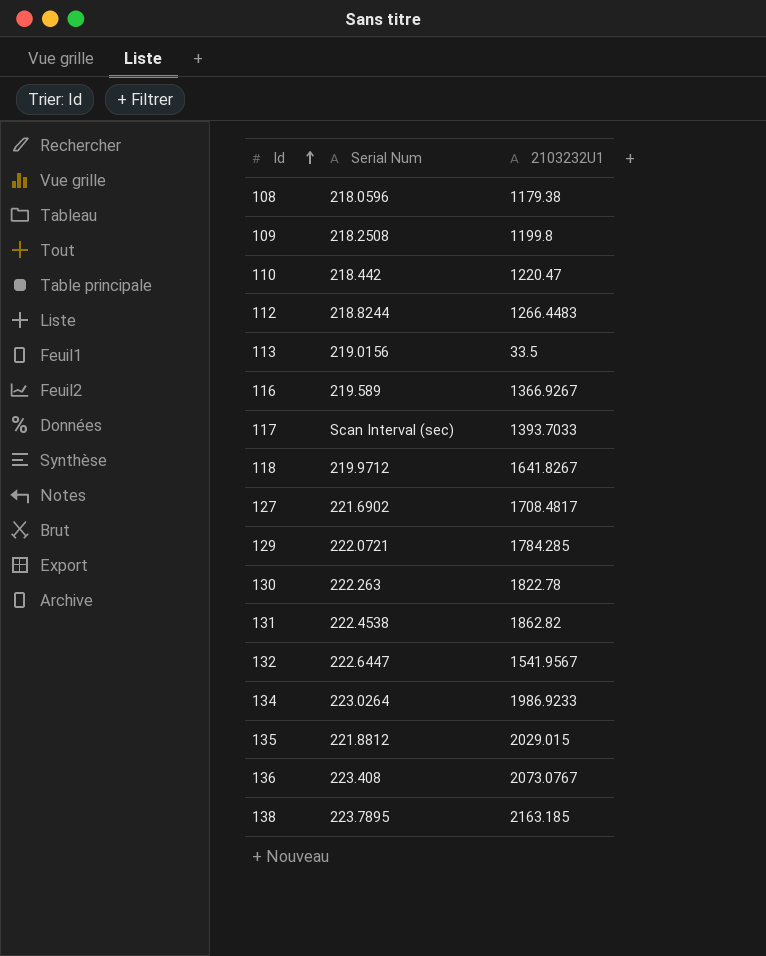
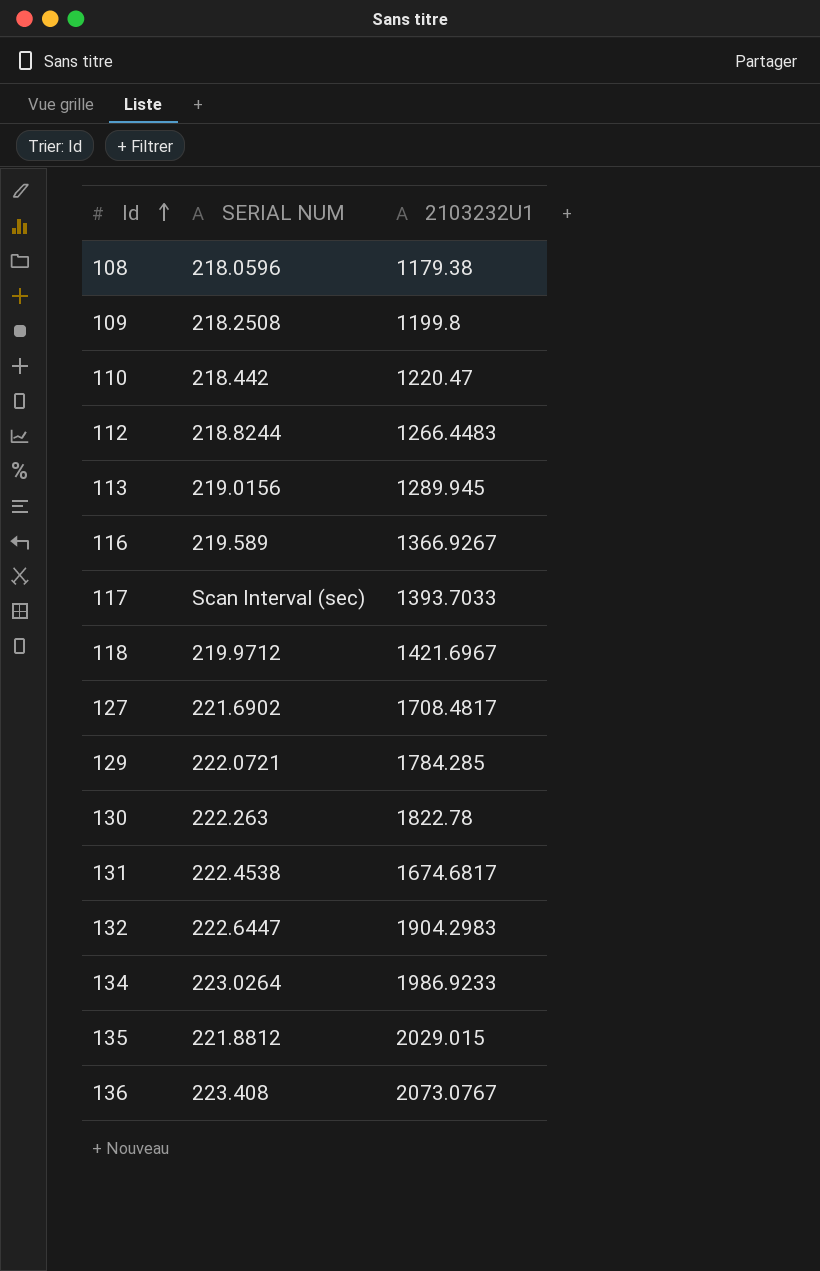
column name: Serial Num -> SERIAL NUM
row 138: 223.7895 | 2163.185 -> none
113 | 2103232U1: 33.5 -> 1289.945
118 | 2103232U1: 1641.8267 -> 1421.6967
131 | 2103232U1: 1862.82 -> 1674.6817
132 | 2103232U1: 1541.9567 -> 1904.2983

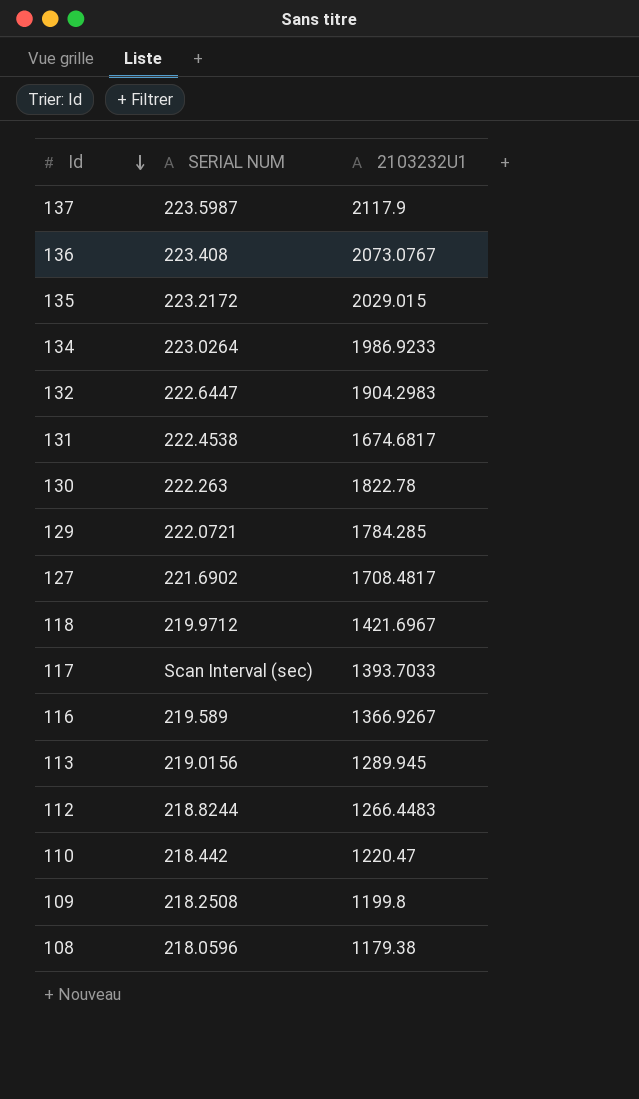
row order: Id ascending -> Id descending
row 137: none -> 223.5987 | 2117.9
135 | SERIAL NUM: 221.8812 -> 223.2172

